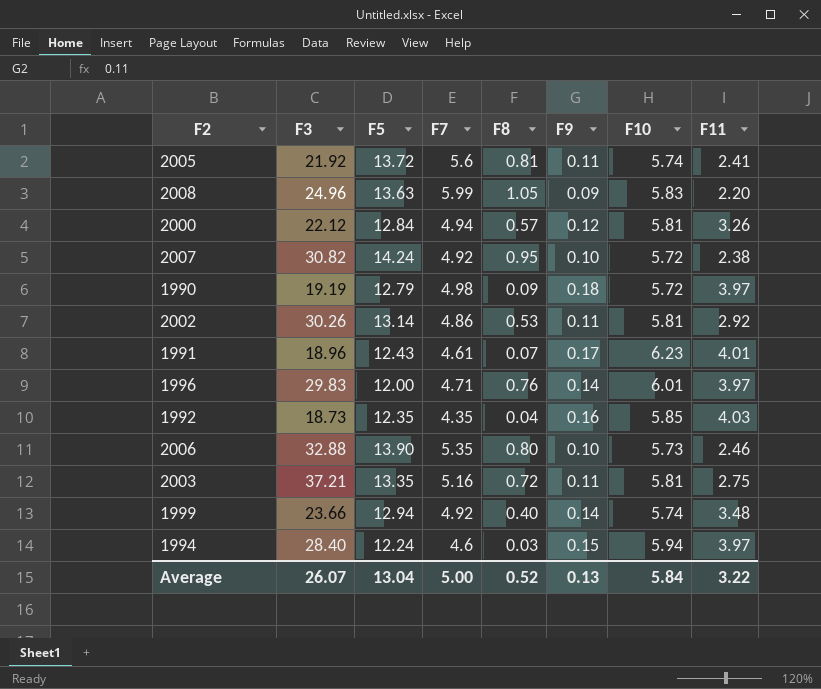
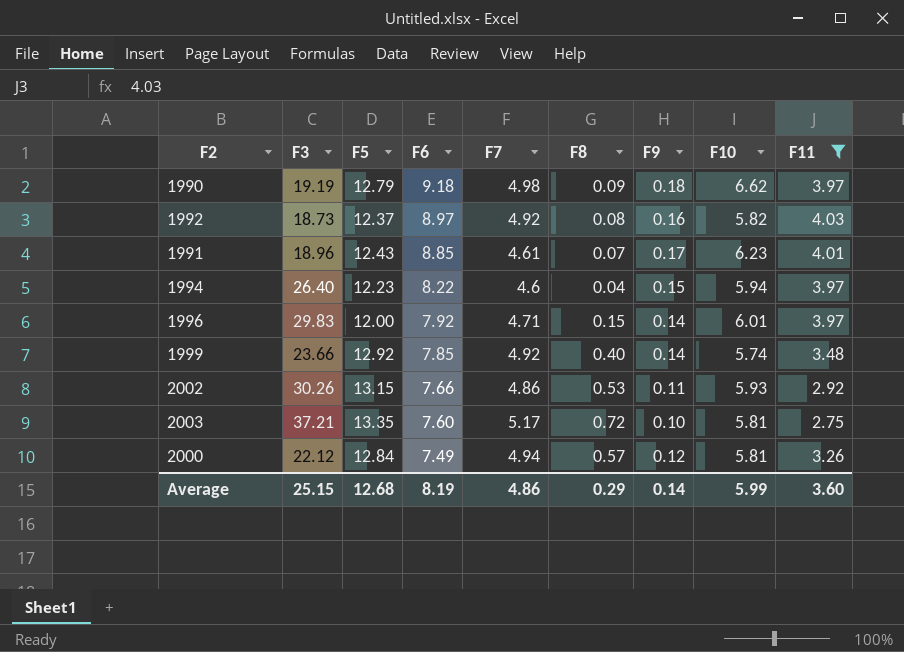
filter: none -> F11 >= 2.75
row order: none -> F6 descending
column F6 | position: none -> 4
1990 | F10: 5.72 -> 6.62
1992 | F5: 12.35 -> 12.37
1992 | F7: 4.35 -> 4.92
1992 | F8: 0.04 -> 0.08
1992 | F10: 5.85 -> 5.82
1994 | F3: 28.40 -> 26.40
1994 | F5: 12.24 -> 12.23
1994 | F8: 0.03 -> 0.04
1996 | F8: 0.76 -> 0.15
1999 | F5: 12.94 -> 12.92
2002 | F5: 13.14 -> 13.15
2002 | F10: 5.81 -> 5.93
2003 | F7: 5.16 -> 5.17
2003 | F9: 0.11 -> 0.10
Average | F3: 26.07 -> 25.15
Average | F5: 13.04 -> 12.68
Average | F7: 5.00 -> 4.86
Average | F8: 0.52 -> 0.29
Average | F9: 0.13 -> 0.14
Average | F10: 5.84 -> 5.99
Average | F11: 3.22 -> 3.60

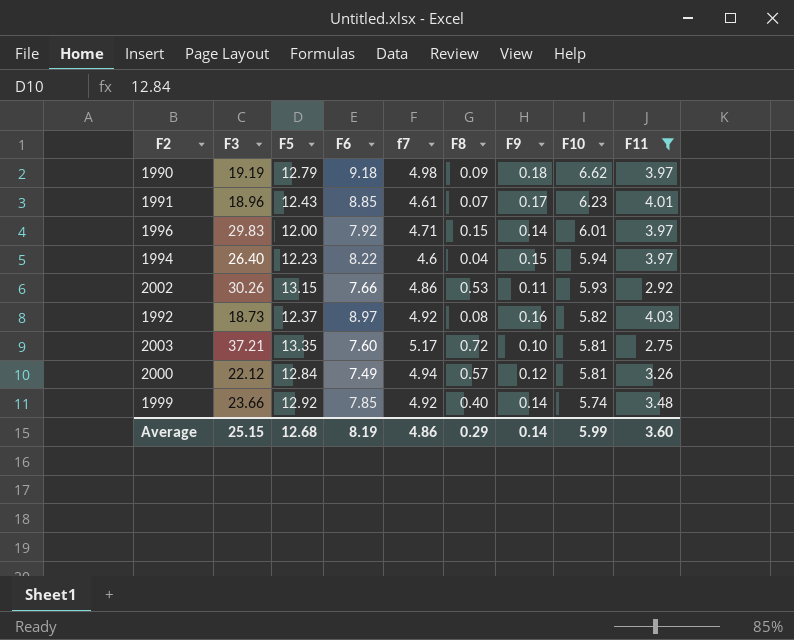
row order: F6 descending -> F10 descending
column name: F7 -> f7

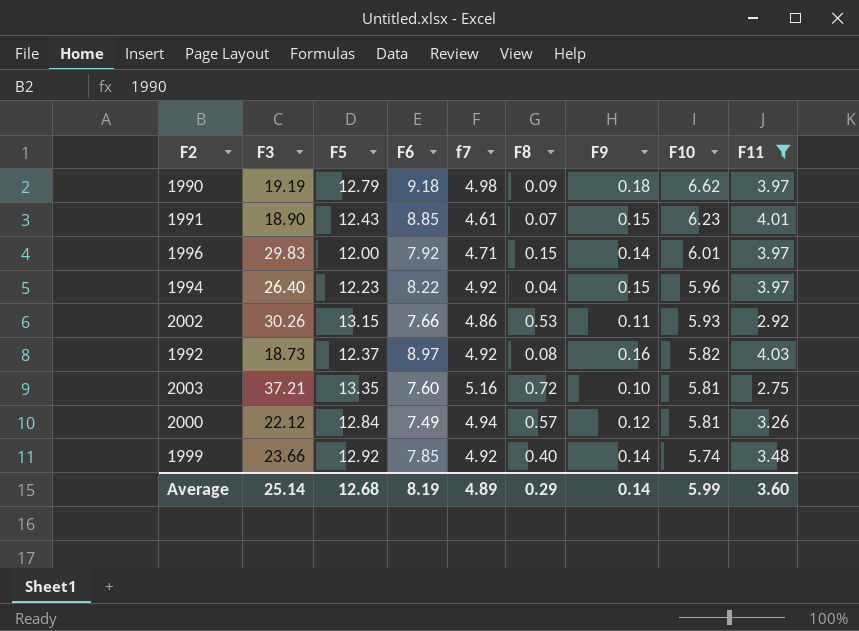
1991 | F3: 18.96 -> 18.90
1991 | F9: 0.17 -> 0.15
1994 | f7: 4.6 -> 4.92
1994 | F10: 5.94 -> 5.96
2003 | f7: 5.17 -> 5.16
Average | F3: 25.15 -> 25.14
Average | f7: 4.86 -> 4.89

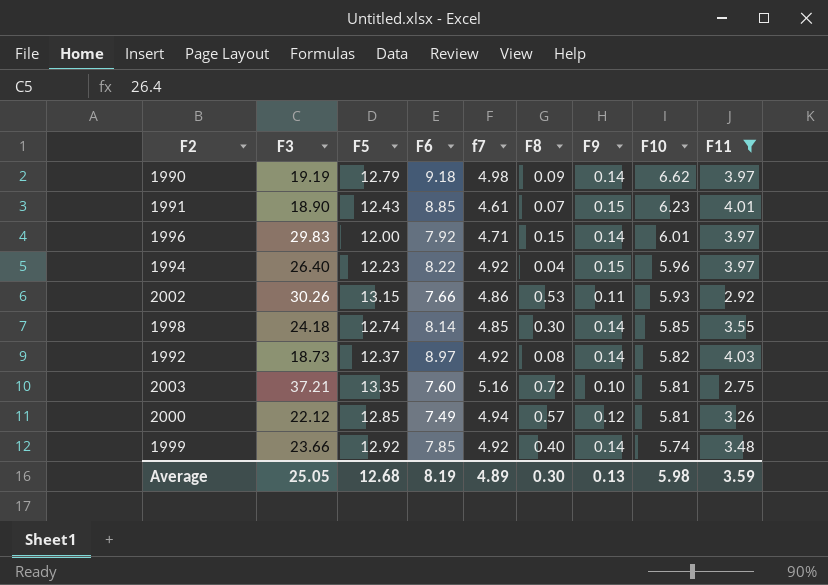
1990 | F9: 0.18 -> 0.14
row 1998: none -> 24.18 | 12.74 | 8.14 | 4.85 | 0.30 | 0.14 | 5.85 | 3.55
1992 | F9: 0.16 -> 0.14
2000 | F5: 12.84 -> 12.85
Average | F3: 25.14 -> 25.05
Average | F8: 0.29 -> 0.30
Average | F9: 0.14 -> 0.13
Average | F10: 5.99 -> 5.98
Average | F11: 3.60 -> 3.59

